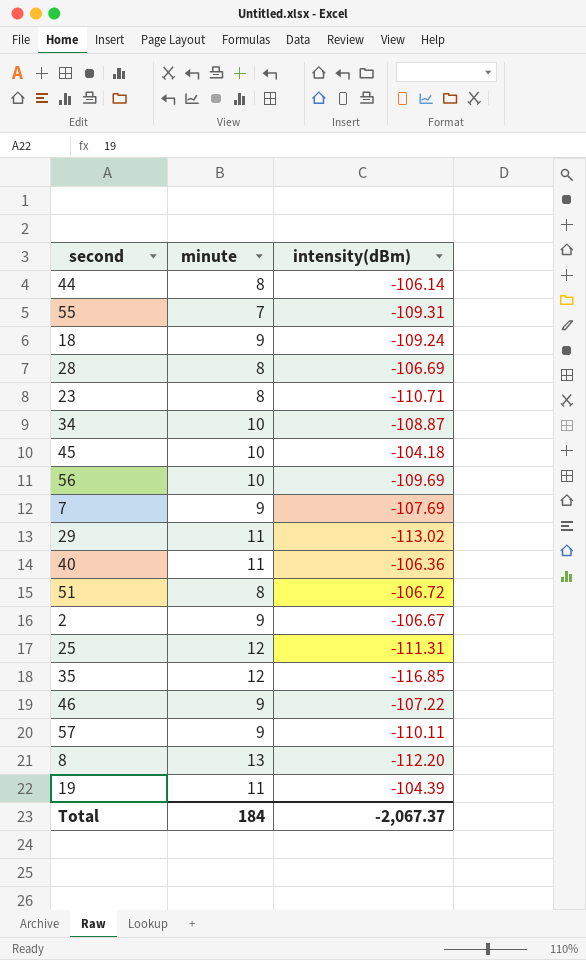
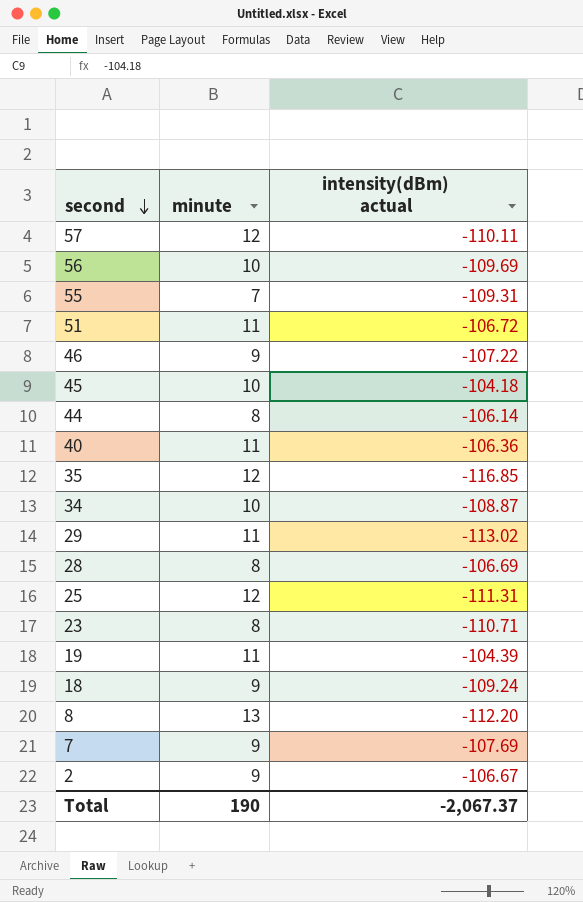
row order: none -> second descending
column name: intensity(dBm) -> intensity(dBm) actual
57 | minute: 9 -> 12
51 | minute: 8 -> 11
Total | minute: 184 -> 190

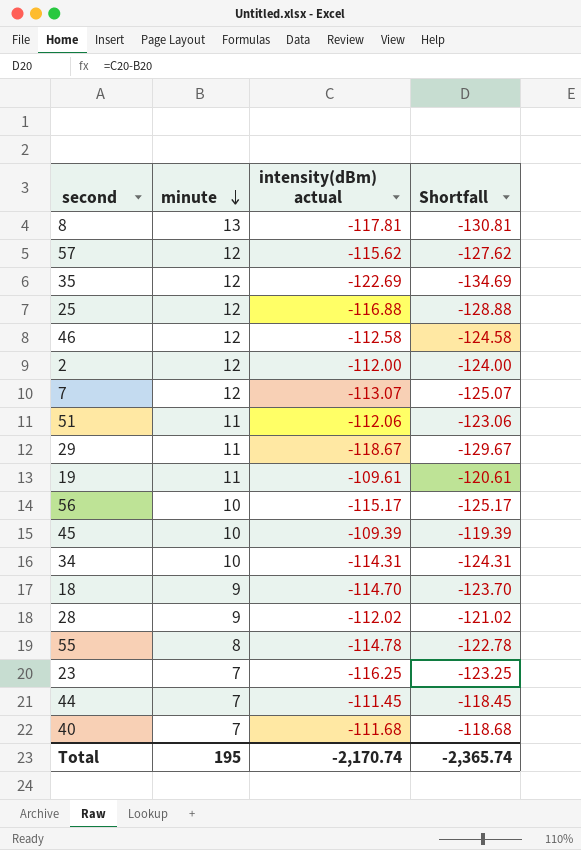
row order: second descending -> minute descending
column Shortfall | formula: none -> [intensity(dBm) actual] - [minute]
8 | intensity(dBm) actual: -112.20 -> -117.81
57 | intensity(dBm) actual: -110.11 -> -115.62
35 | intensity(dBm) actual: -116.85 -> -122.69
25 | intensity(dBm) actual: -111.31 -> -116.88
46 | minute: 9 -> 12
46 | intensity(dBm) actual: -107.22 -> -112.58
2 | minute: 9 -> 12
2 | intensity(dBm) actual: -106.67 -> -112.00
7 | minute: 9 -> 12
7 | intensity(dBm) actual: -107.69 -> -113.07
51 | intensity(dBm) actual: -106.72 -> -112.06
29 | intensity(dBm) actual: -113.02 -> -118.67
19 | intensity(dBm) actual: -104.39 -> -109.61
56 | intensity(dBm) actual: -109.69 -> -115.17
45 | intensity(dBm) actual: -104.18 -> -109.39
34 | intensity(dBm) actual: -108.87 -> -114.31
18 | intensity(dBm) actual: -109.24 -> -114.70
28 | minute: 8 -> 9
28 | intensity(dBm) actual: -106.69 -> -112.02
55 | minute: 7 -> 8
55 | intensity(dBm) actual: -109.31 -> -114.78
23 | minute: 8 -> 7
23 | intensity(dBm) actual: -110.71 -> -116.25
44 | minute: 8 -> 7
44 | intensity(dBm) actual: -106.14 -> -111.45
40 | minute: 11 -> 7
40 | intensity(dBm) actual: -106.36 -> -111.68
Total | minute: 190 -> 195
Total | intensity(dBm) actual: -2,067.37 -> -2,170.74

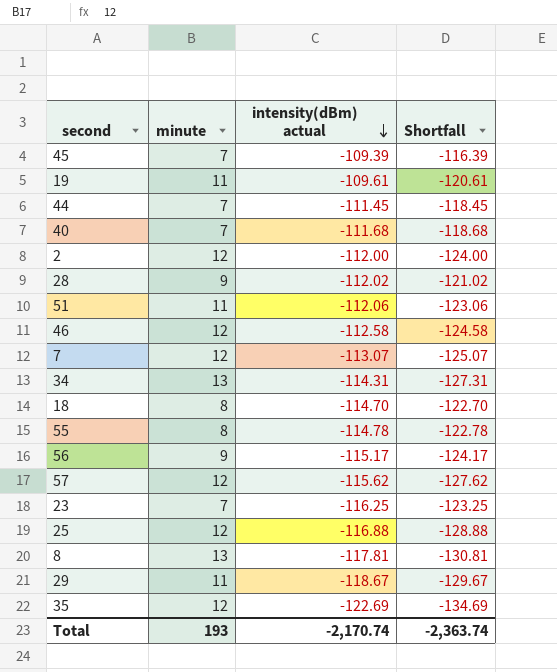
row order: minute descending -> intensity(dBm) actual descending
45 | minute: 10 -> 7
45 | Shortfall: -119.39 -> -116.39
34 | minute: 10 -> 13
34 | Shortfall: -124.31 -> -127.31
18 | minute: 9 -> 8
18 | Shortfall: -123.70 -> -122.70
56 | minute: 10 -> 9
56 | Shortfall: -125.17 -> -124.17
Total | minute: 195 -> 193
Total | Shortfall: -2,365.74 -> -2,363.74

